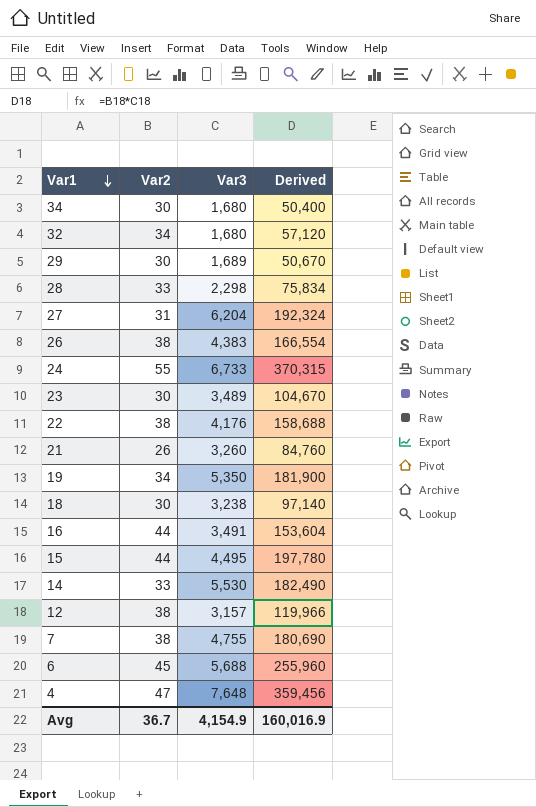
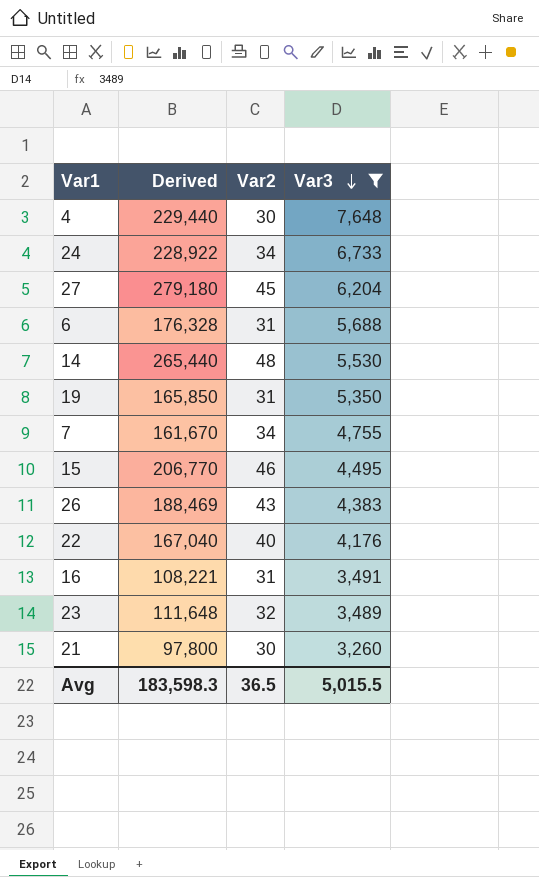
filter: none -> Var3 >= 3,260
row order: Var1 descending -> Var3 descending
column Derived | position: 4 -> 2
4 | Derived: 359,456 -> 229,440
4 | Var2: 47 -> 30
24 | Derived: 370,315 -> 228,922
24 | Var2: 55 -> 34
27 | Derived: 192,324 -> 279,180
27 | Var2: 31 -> 45
6 | Derived: 255,960 -> 176,328
6 | Var2: 45 -> 31
14 | Derived: 182,490 -> 265,440
14 | Var2: 33 -> 48
19 | Derived: 181,900 -> 165,850
19 | Var2: 34 -> 31
7 | Derived: 180,690 -> 161,670
7 | Var2: 38 -> 34
15 | Derived: 197,780 -> 206,770
15 | Var2: 44 -> 46
26 | Derived: 166,554 -> 188,469
26 | Var2: 38 -> 43
22 | Derived: 158,688 -> 167,040
22 | Var2: 38 -> 40
16 | Derived: 153,604 -> 108,221
16 | Var2: 44 -> 31
23 | Derived: 104,670 -> 111,648
23 | Var2: 30 -> 32
21 | Derived: 84,760 -> 97,800
21 | Var2: 26 -> 30
Avg | Derived: 160,016.9 -> 183,598.3
Avg | Var2: 36.7 -> 36.5
Avg | Var3: 4,154.9 -> 5,015.5

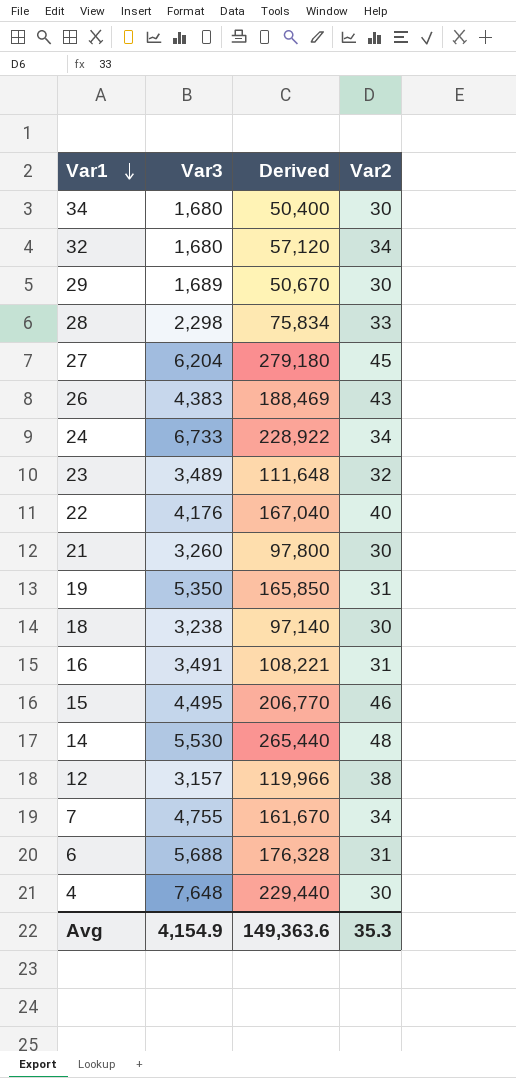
filter: Var3 >= 3,260 -> none
row order: Var3 descending -> Var1 descending
column Var3 | position: 4 -> 2
Avg | Var3: 5,015.5 -> 4,154.9
Avg | Derived: 183,598.3 -> 149,363.6
Avg | Var2: 36.5 -> 35.3

